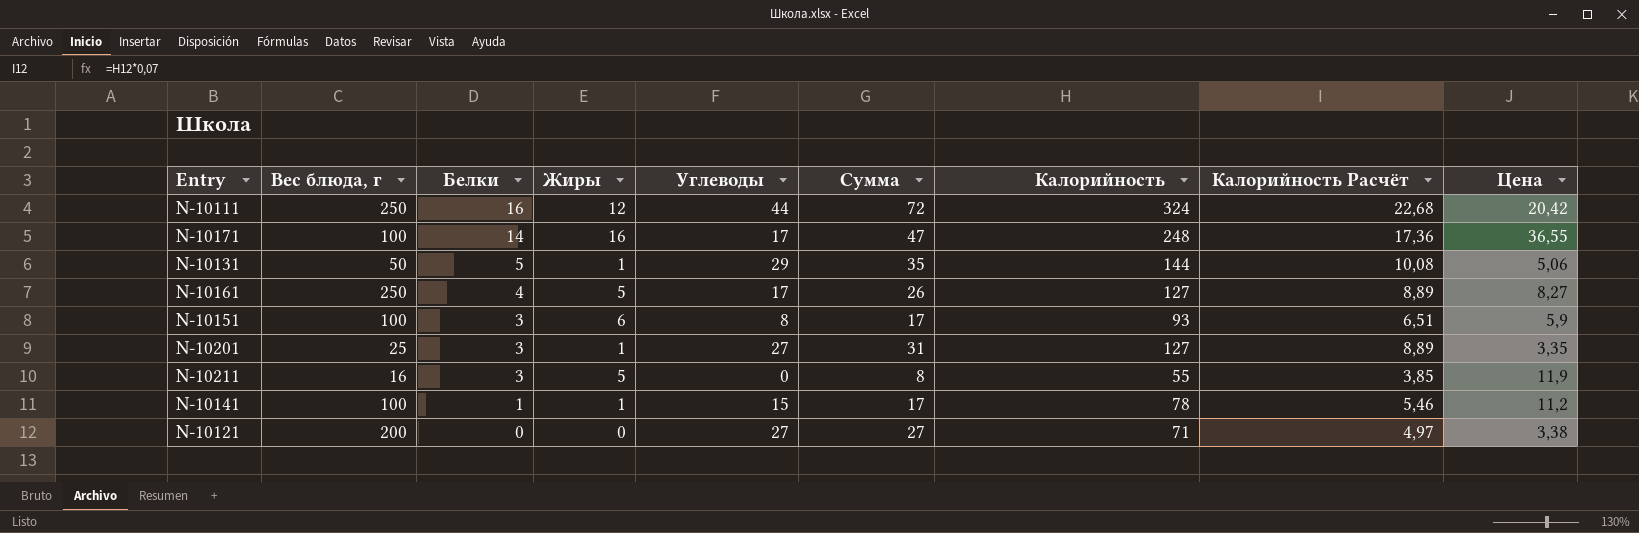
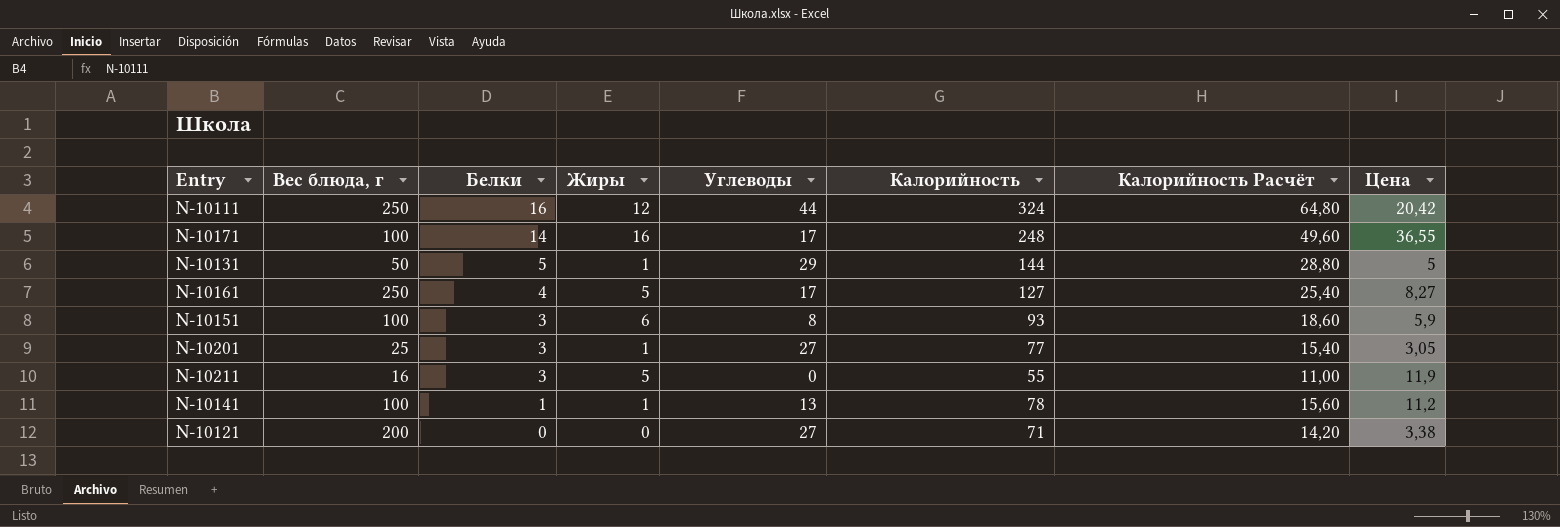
column Сумма | formula: [Белки] + [Жиры] + [Углеводы] -> none
column Калорийность Расчёт | formula: [Калорийность] * 0,07 -> [Калорийность] * 0,2
N-10131 | Цена: 5,06 -> 5
N-10201 | Калорийность: 127 -> 77
N-10201 | Цена: 3,35 -> 3,05
N-10141 | Углеводы: 15 -> 13

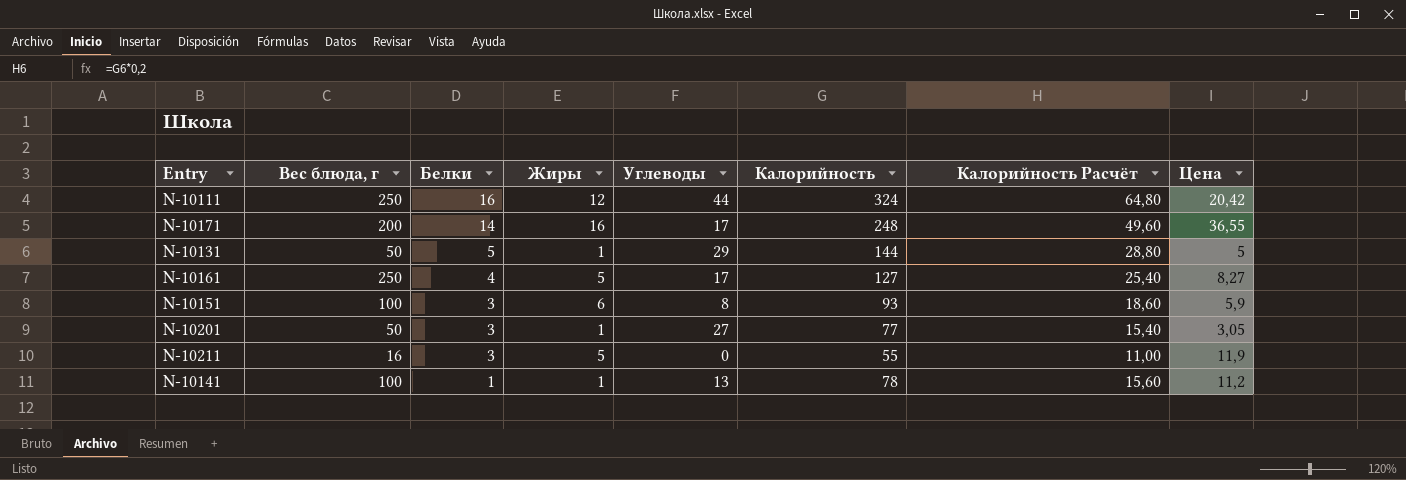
row N-10121: 200 | 0 | 0 | 27 | 71 | 14,20 | 3,38 -> none
N-10171 | Вес блюда, г: 100 -> 200
N-10201 | Вес блюда, г: 25 -> 50

